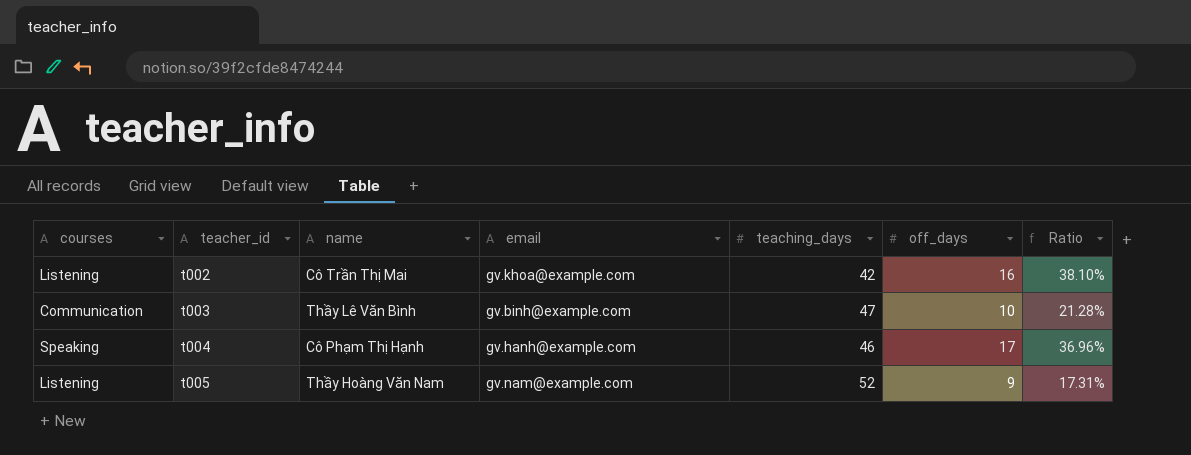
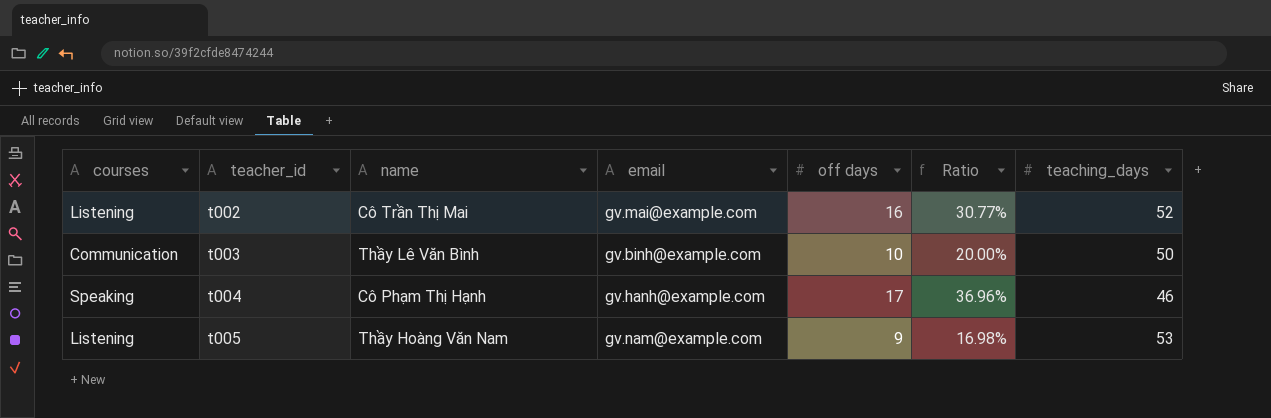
column name: off_days -> off days
column teaching_days | position: 5 -> 7
t002 | email: gv.khoa@example.com -> gv.mai@example.com
t002 | Ratio: 38.10% -> 30.77%
t002 | teaching_days: 42 -> 52
t003 | Ratio: 21.28% -> 20.00%
t003 | teaching_days: 47 -> 50
t005 | Ratio: 17.31% -> 16.98%
t005 | teaching_days: 52 -> 53

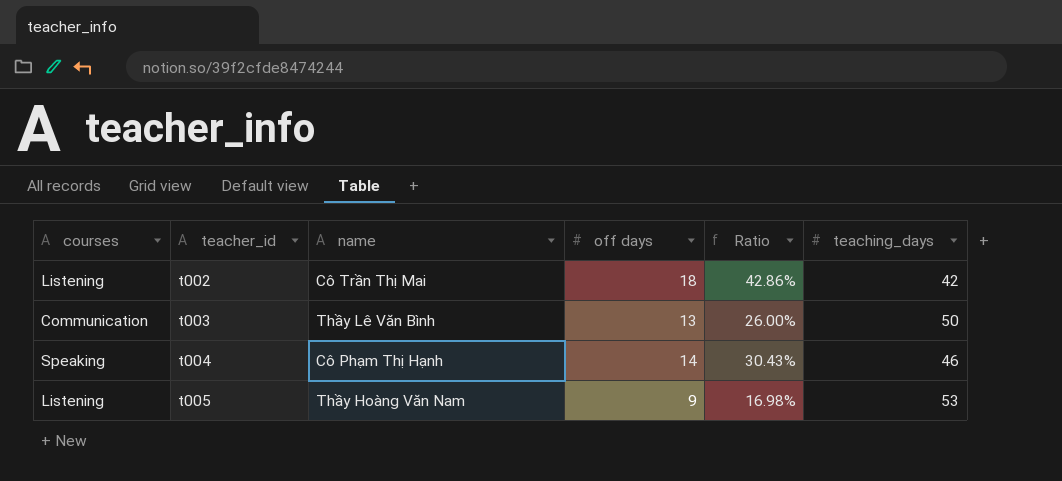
column email | position: 4 -> none
t002 | off days: 16 -> 18
t002 | Ratio: 30.77% -> 42.86%
t002 | teaching_days: 52 -> 42
t003 | off days: 10 -> 13
t003 | Ratio: 20.00% -> 26.00%
t004 | off days: 17 -> 14
t004 | Ratio: 36.96% -> 30.43%

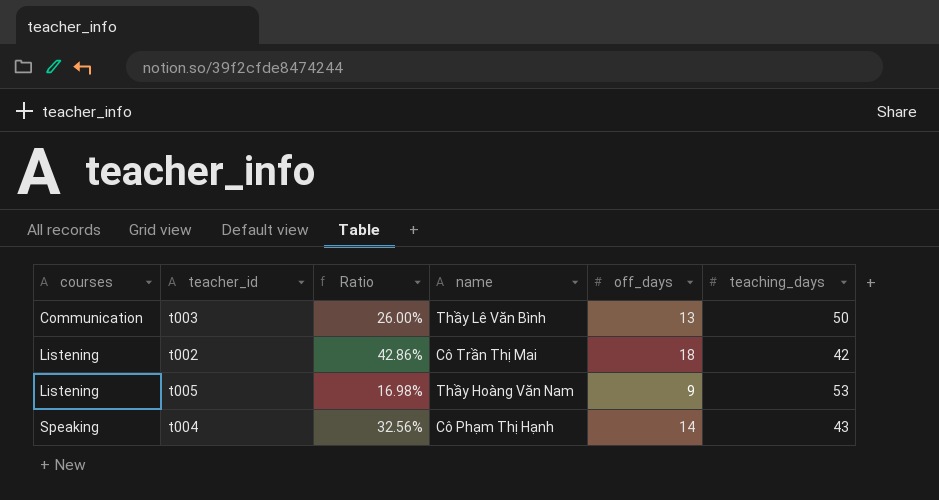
row order: teacher_id ascending -> courses ascending
column Ratio | position: 5 -> 3
column name: off days -> off_days
t004 | Ratio: 30.43% -> 32.56%
t004 | teaching_days: 46 -> 43

